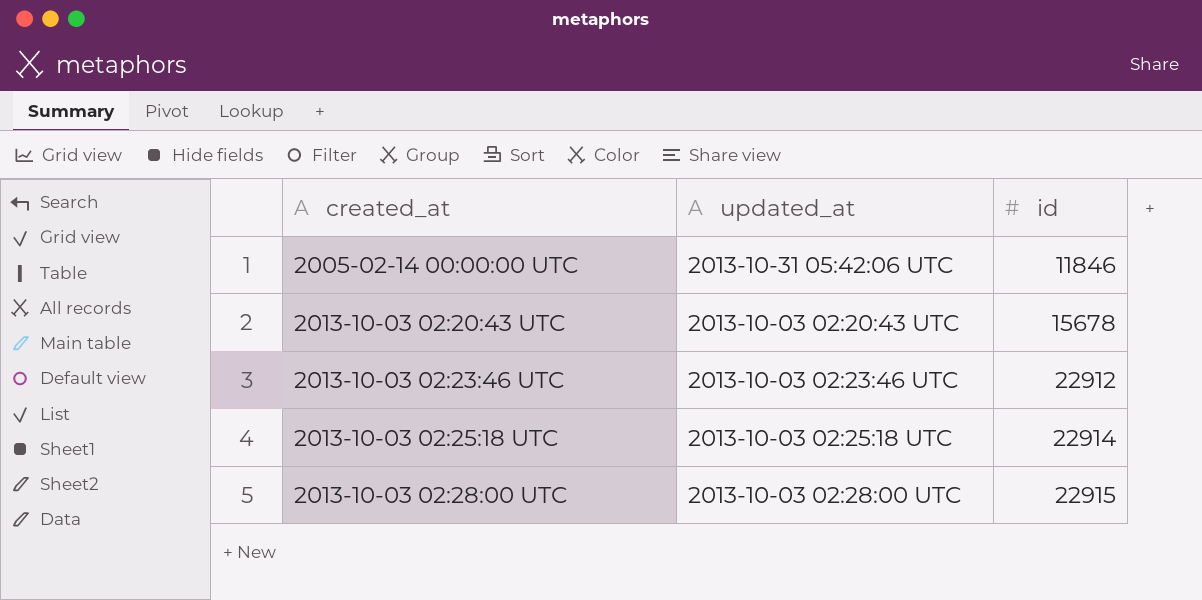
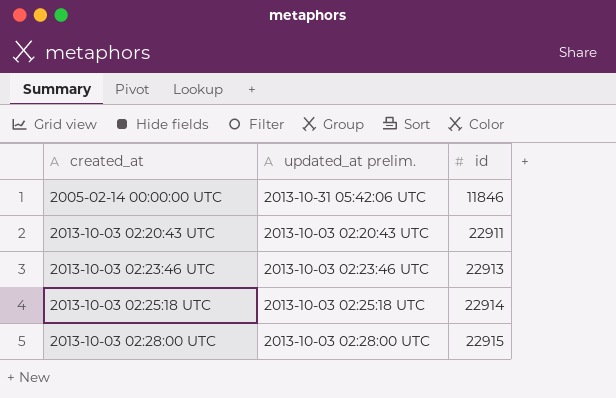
column name: updated_at -> updated_at prelim.
2013-10-03 02:20:43 UTC | id: 15678 -> 22911
2013-10-03 02:23:46 UTC | id: 22912 -> 22913

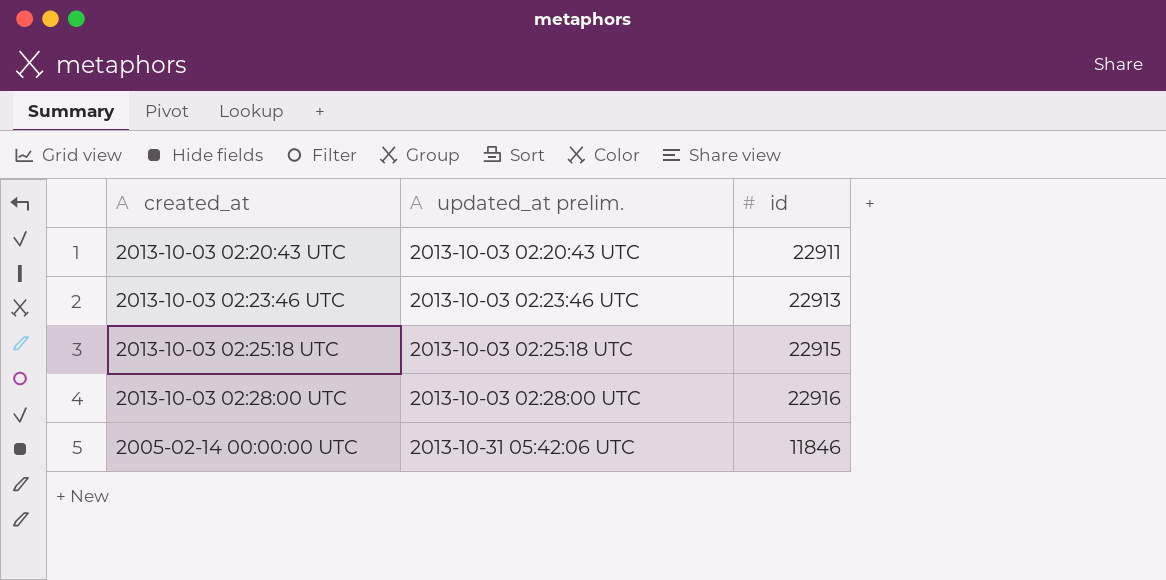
row order: created_at ascending -> updated_at prelim. ascending
2013-10-03 02:25:18 UTC | id: 22914 -> 22915
2013-10-03 02:28:00 UTC | id: 22915 -> 22916

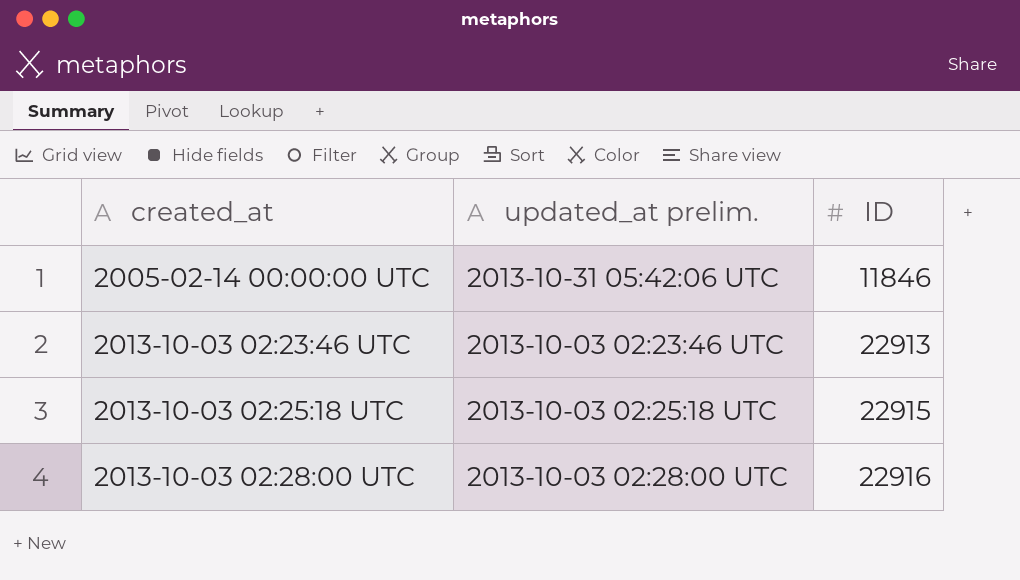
row order: updated_at prelim. ascending -> created_at ascending
column name: id -> ID
row 2013-10-03 02:20:43 UTC: 2013-10-03 02:20:43 UTC | 22911 -> none

